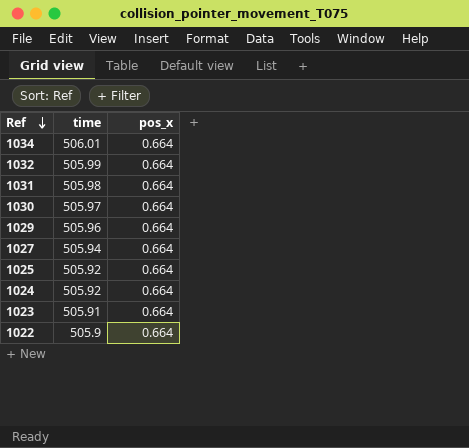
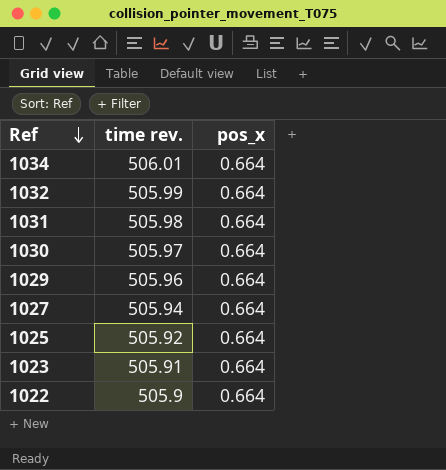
column name: time -> time rev.
row 1024: 505.92 | 0.664 -> none

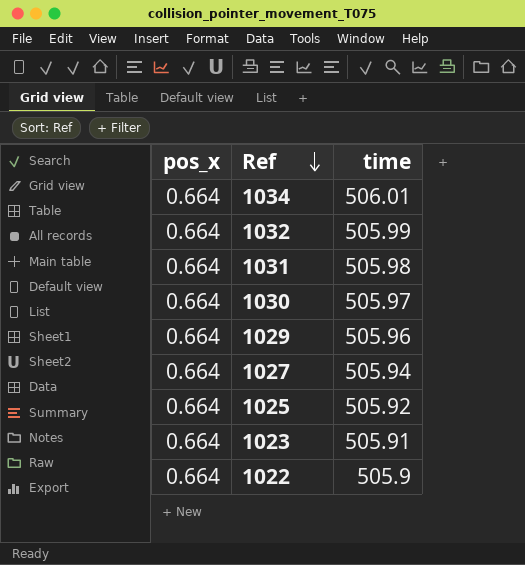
column pos_x | position: 3 -> 1
column name: time rev. -> time

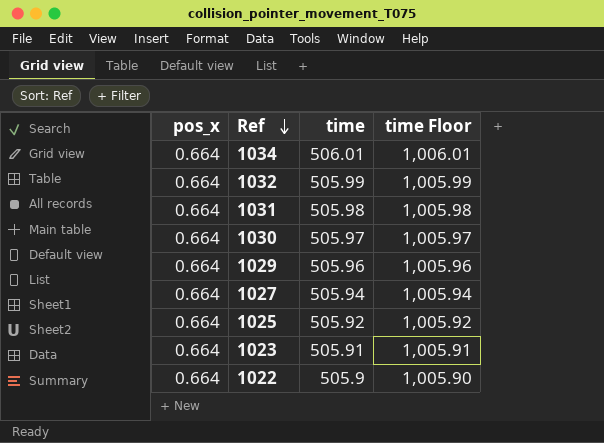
column time Floor | formula: none -> [time] + 500

